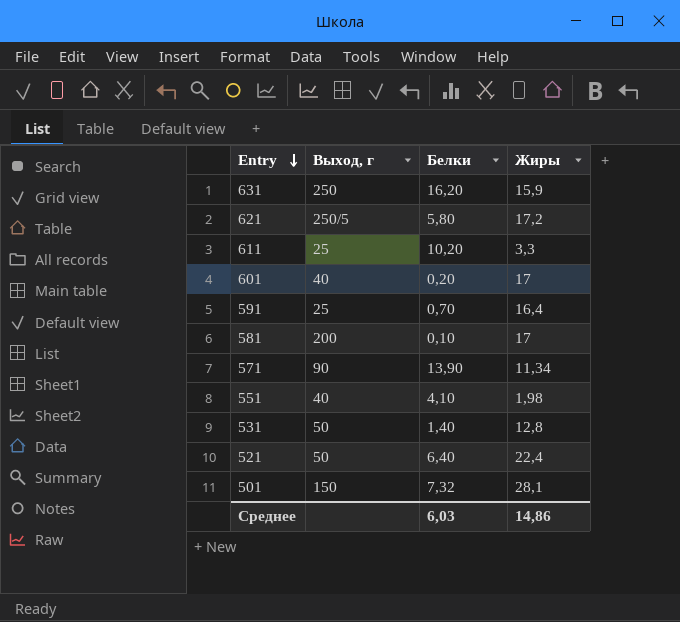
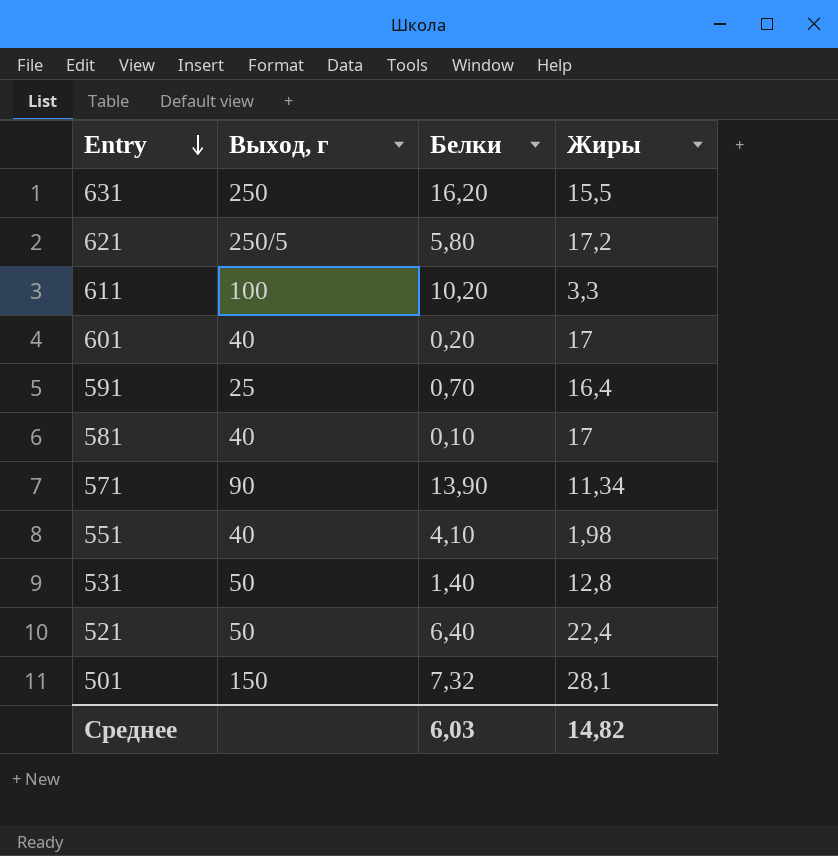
631 | Жиры: 15,9 -> 15,5
611 | Выход, г: 25 -> 100
581 | Выход, г: 200 -> 40
Среднее | Жиры: 14,86 -> 14,82

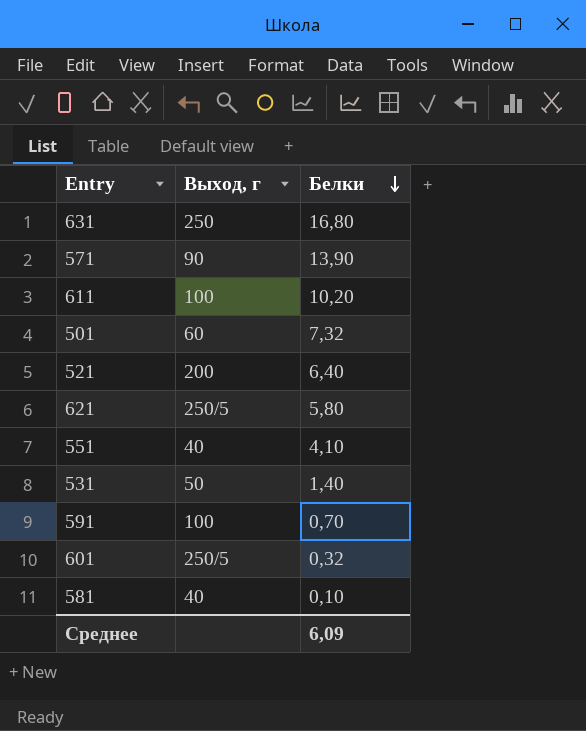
row order: Entry descending -> Белки descending
column Жиры | position: 4 -> none
631 | Белки: 16,20 -> 16,80
501 | Выход, г: 150 -> 60
521 | Выход, г: 50 -> 200
591 | Выход, г: 25 -> 100
601 | Выход, г: 40 -> 250/5
601 | Белки: 0,20 -> 0,32
Среднее | Белки: 6,03 -> 6,09

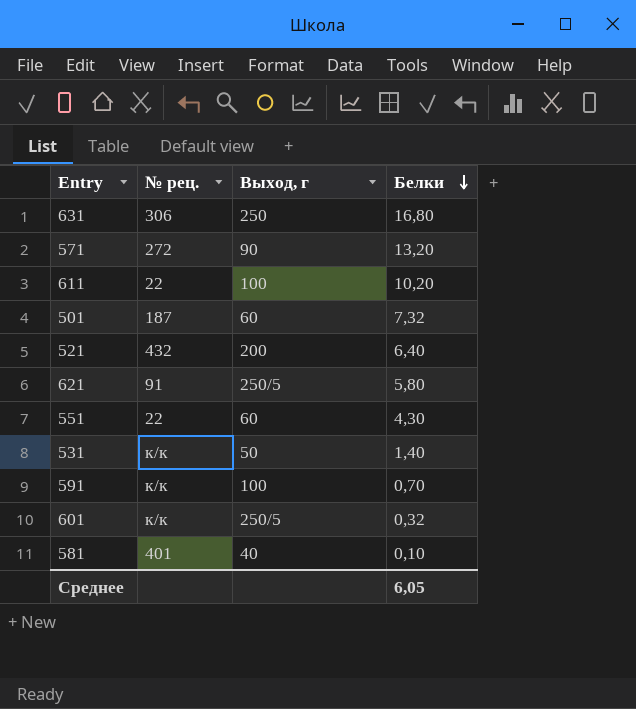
column № рец. | position: none -> 2
571 | Белки: 13,90 -> 13,20
551 | Выход, г: 40 -> 60
551 | Белки: 4,10 -> 4,30
Среднее | Белки: 6,09 -> 6,05

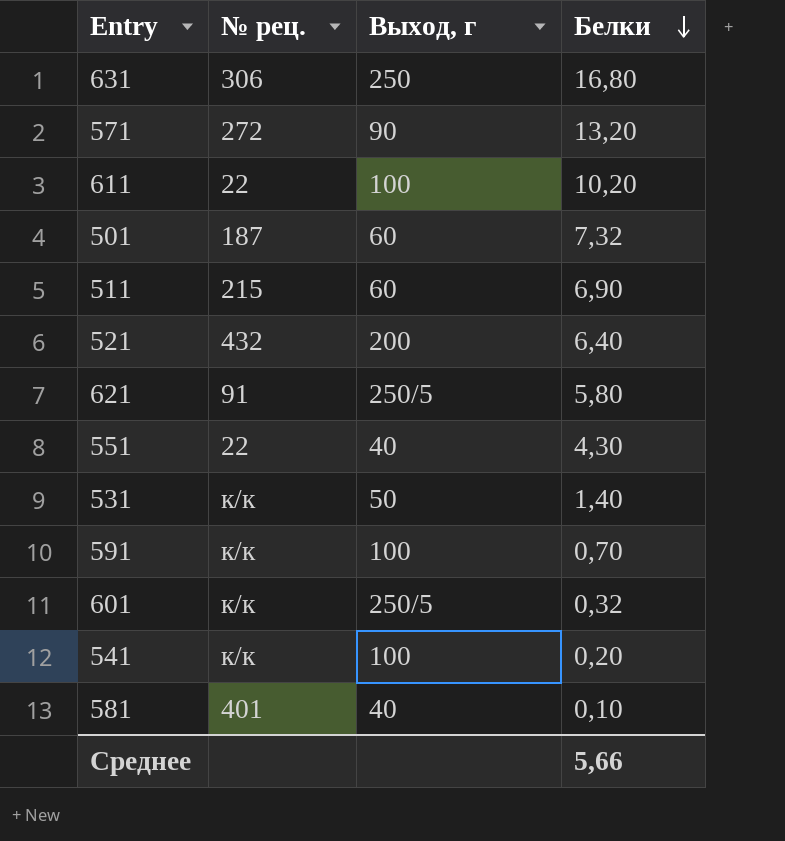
row 511: none -> 215 | 60 | 6,90
551 | Выход, г: 60 -> 40
row 541: none -> к/к | 100 | 0,20
Среднее | Белки: 6,05 -> 5,66

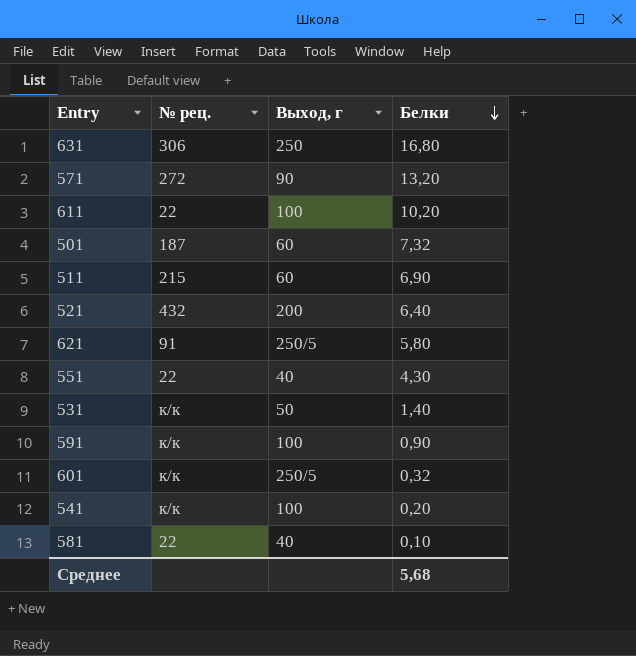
591 | Белки: 0,70 -> 0,90
581 | № рец.: 401 -> 22
Среднее | Белки: 5,66 -> 5,68

